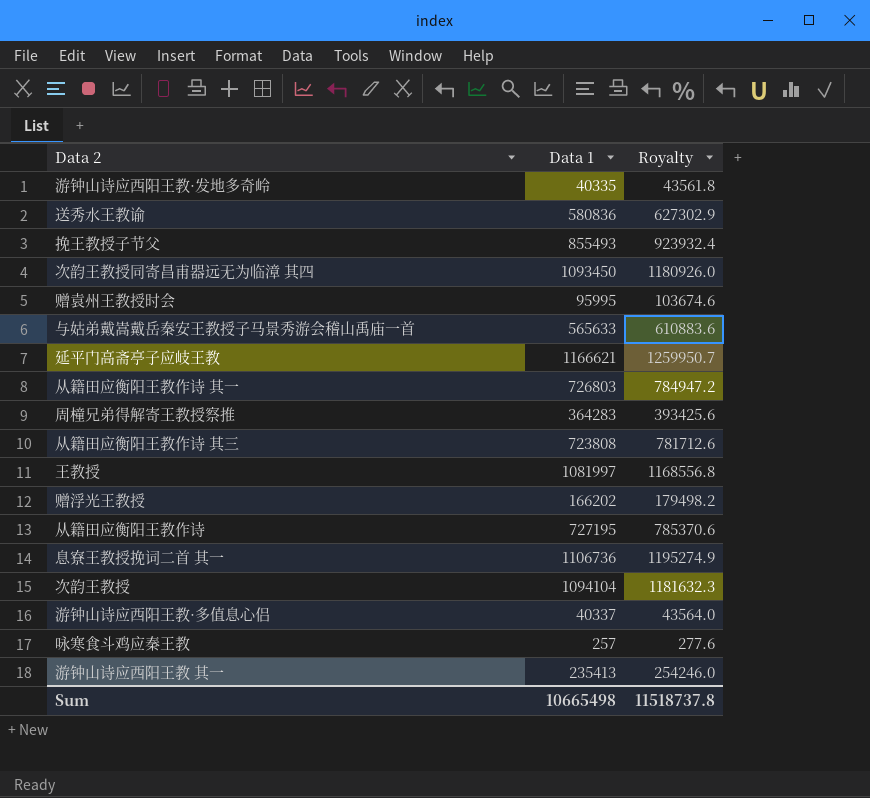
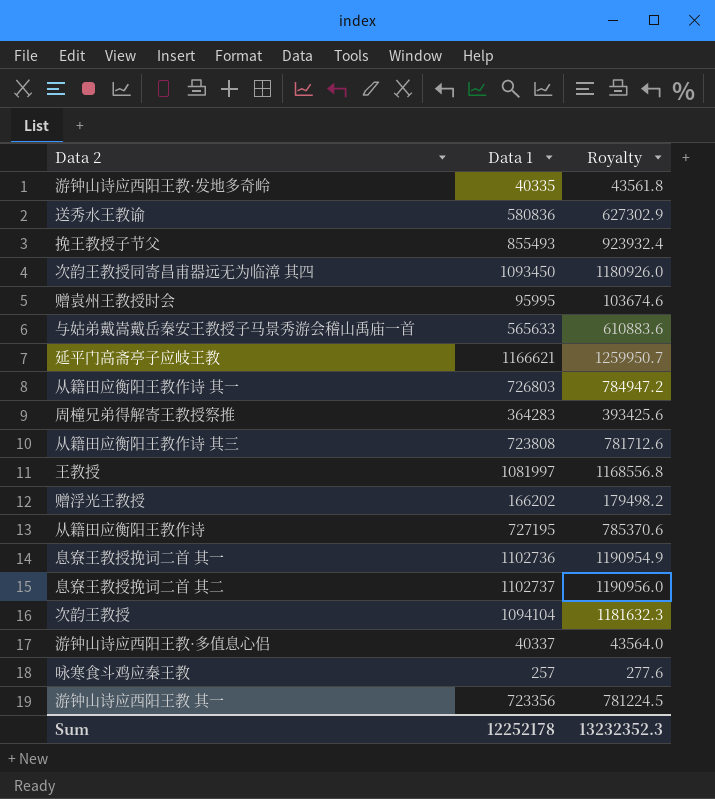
息寮王教授挽词二首 其一 | Data 1: 1106736 -> 1102736
息寮王教授挽词二首 其一 | Royalty: 1195274.9 -> 1190954.9
row 息寮王教授挽词二首 其二: none -> 1102737 | 1190956.0
游钟山诗应西阳王教 其一 | Data 1: 235413 -> 723356
游钟山诗应西阳王教 其一 | Royalty: 254246.0 -> 781224.5
Sum | Data 1: 10665498 -> 12252178
Sum | Royalty: 11518737.8 -> 13232352.3

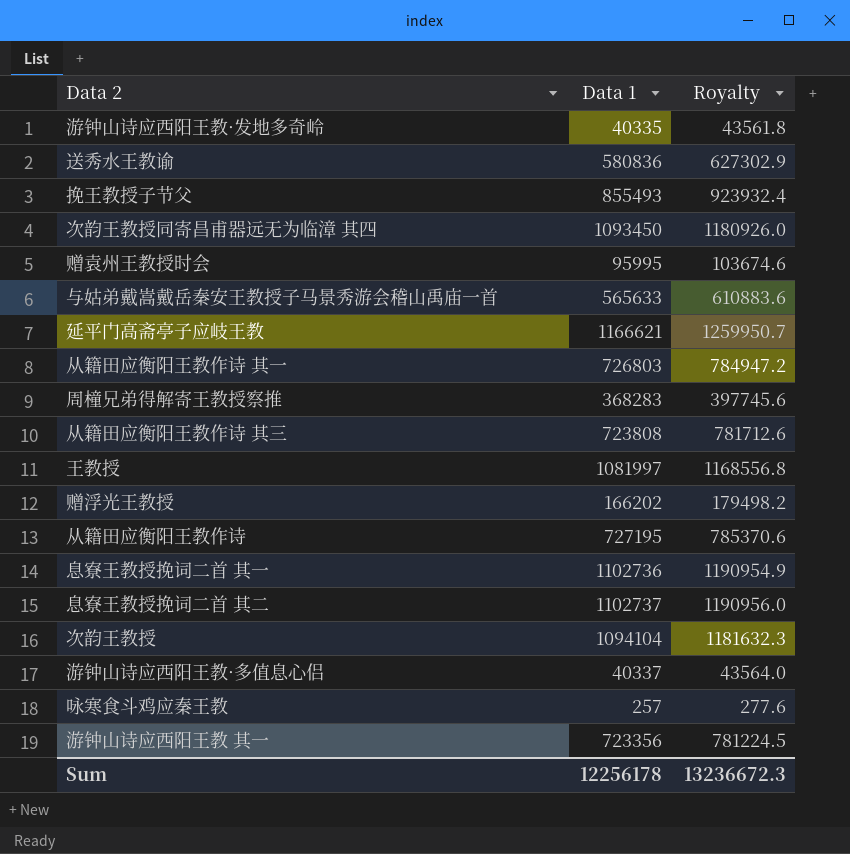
周橦兄弟得解寄王教授察推 | Data 1: 364283 -> 368283
周橦兄弟得解寄王教授察推 | Royalty: 393425.6 -> 397745.6
Sum | Data 1: 12252178 -> 12256178
Sum | Royalty: 13232352.3 -> 13236672.3

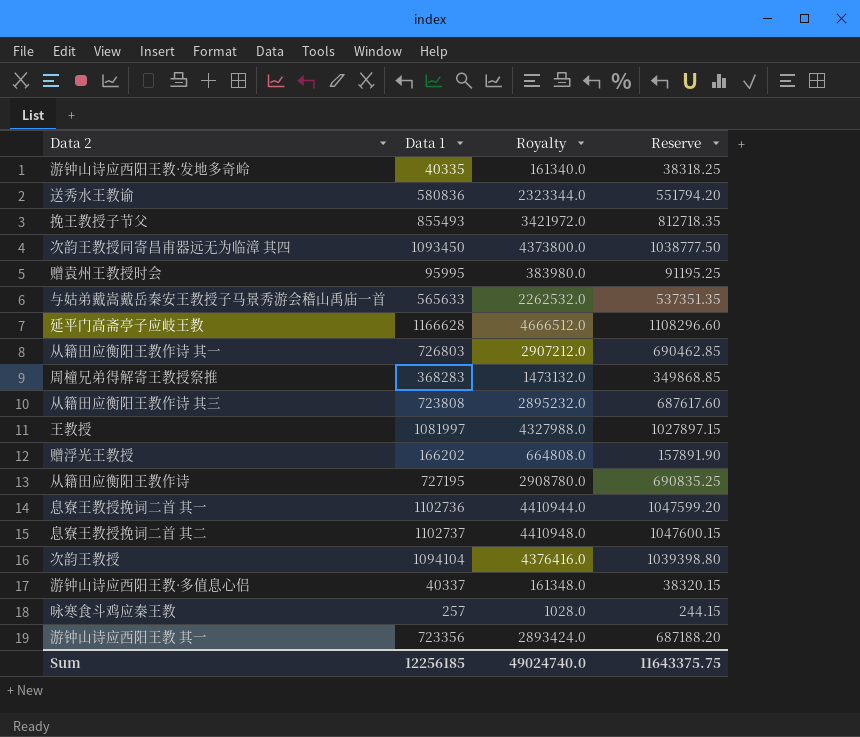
column Royalty | formula: [Data 1] * 1.08 -> [Data 1] * 4
column Reserve | formula: none -> [Data 1] * 0.95
延平门高斋亭子应岐王教 | Data 1: 1166621 -> 1166628
Sum | Data 1: 12256178 -> 12256185
Sum | Royalty: 13236672.3 -> 49024740.0

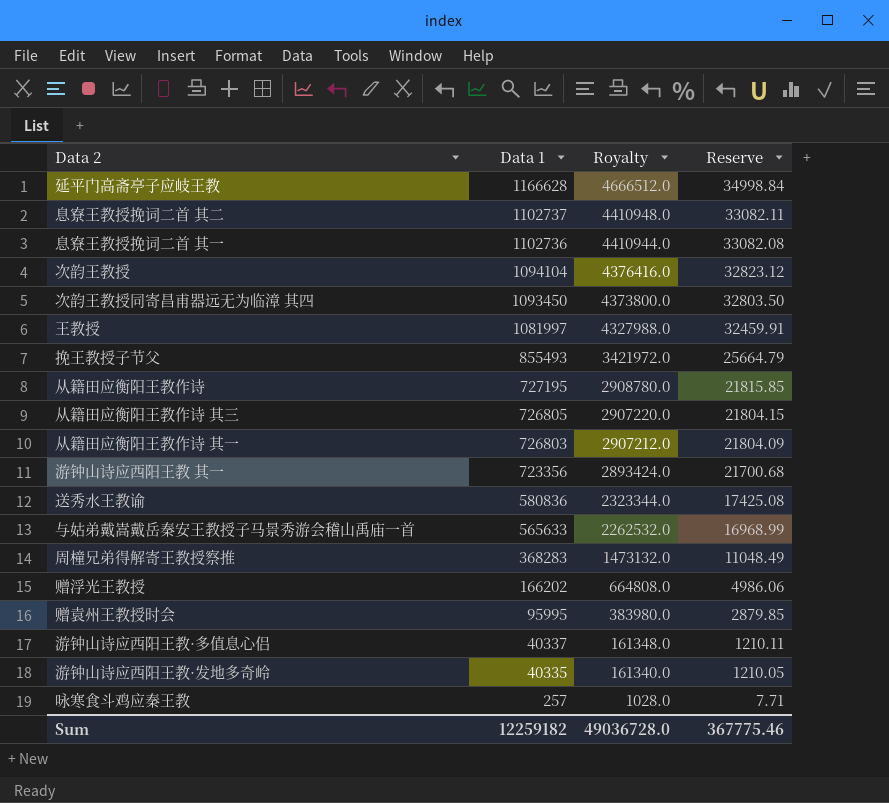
row order: none -> Data 1 descending
column Reserve | formula: [Data 1] * 0.95 -> [Data 1] * 0.03
从籍田应衡阳王教作诗 其三 | Data 1: 723808 -> 726805
从籍田应衡阳王教作诗 其三 | Royalty: 2895232.0 -> 2907220.0
Sum | Data 1: 12256185 -> 12259182
Sum | Royalty: 49024740.0 -> 49036728.0
Sum | Reserve: 11643375.75 -> 367775.46

